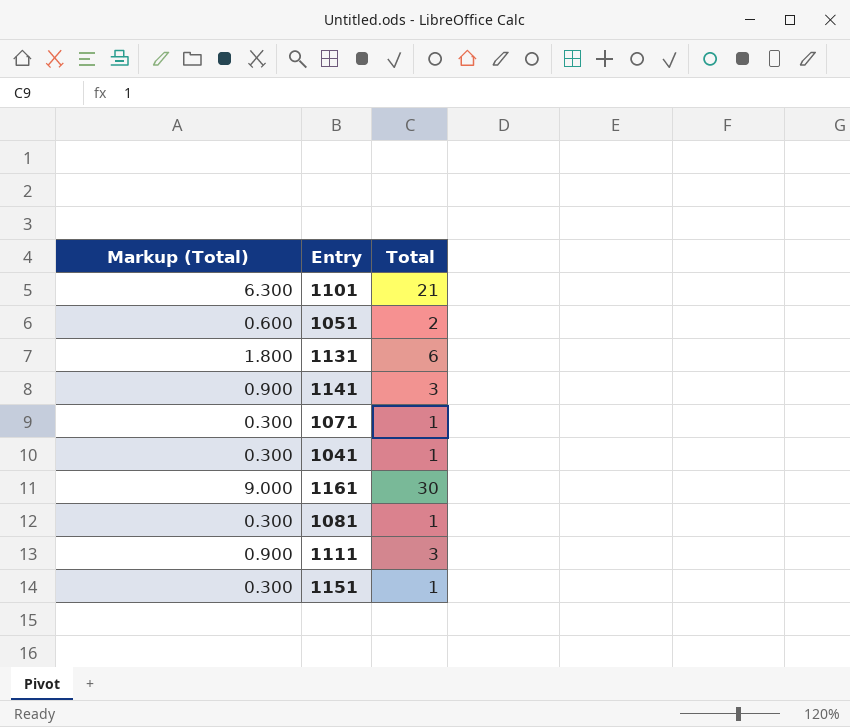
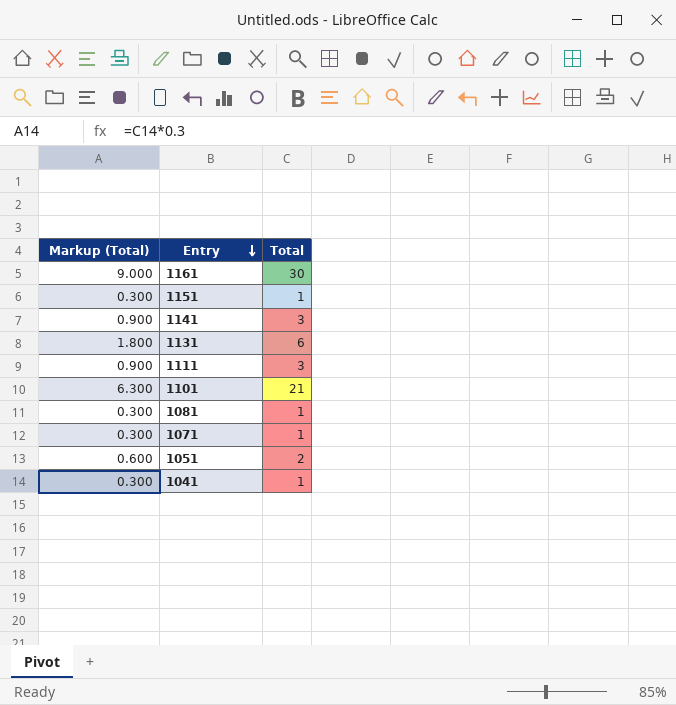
row order: none -> Entry descending

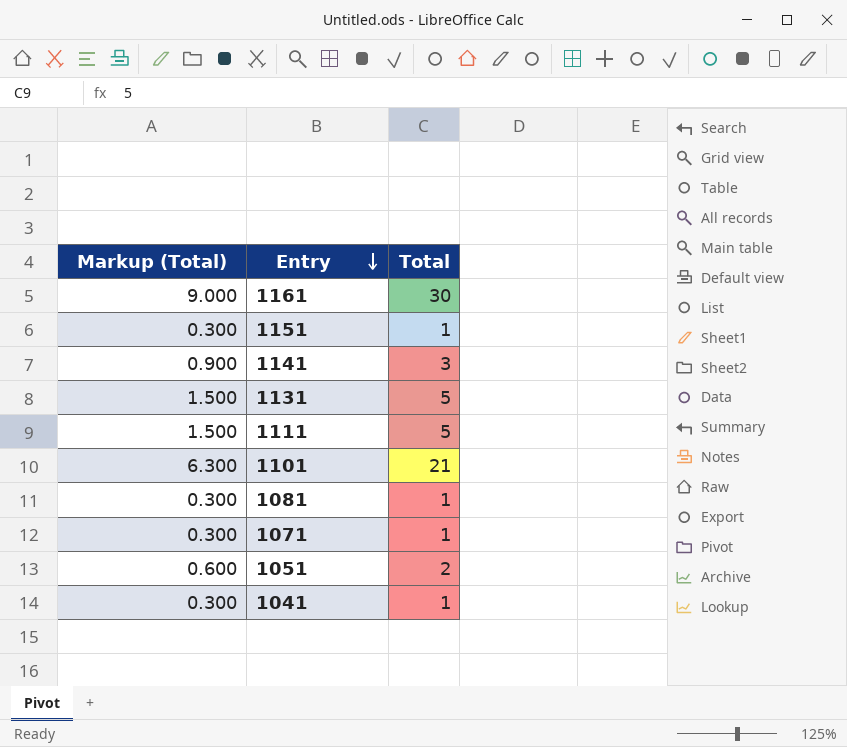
1131 | Markup (Total): 1.800 -> 1.500
1131 | Total: 6 -> 5
1111 | Markup (Total): 0.900 -> 1.500
1111 | Total: 3 -> 5

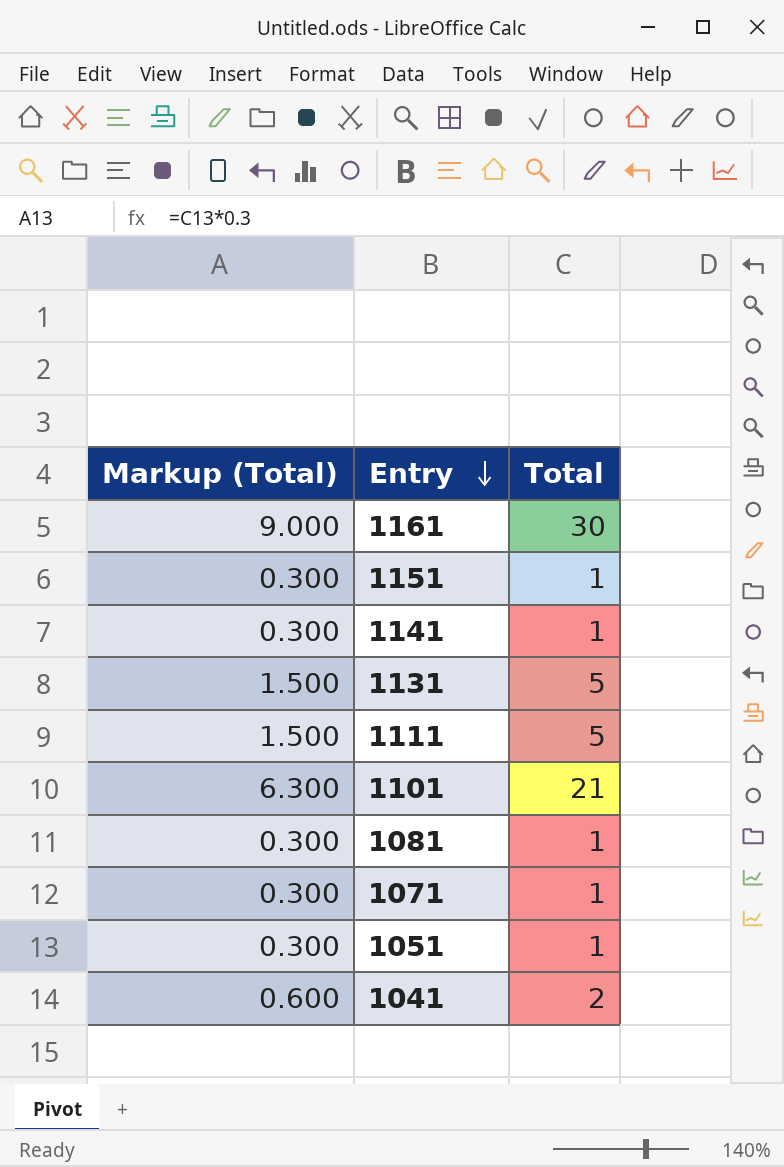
1141 | Markup (Total): 0.900 -> 0.300
1141 | Total: 3 -> 1
1051 | Markup (Total): 0.600 -> 0.300
1051 | Total: 2 -> 1
1041 | Markup (Total): 0.300 -> 0.600
1041 | Total: 1 -> 2

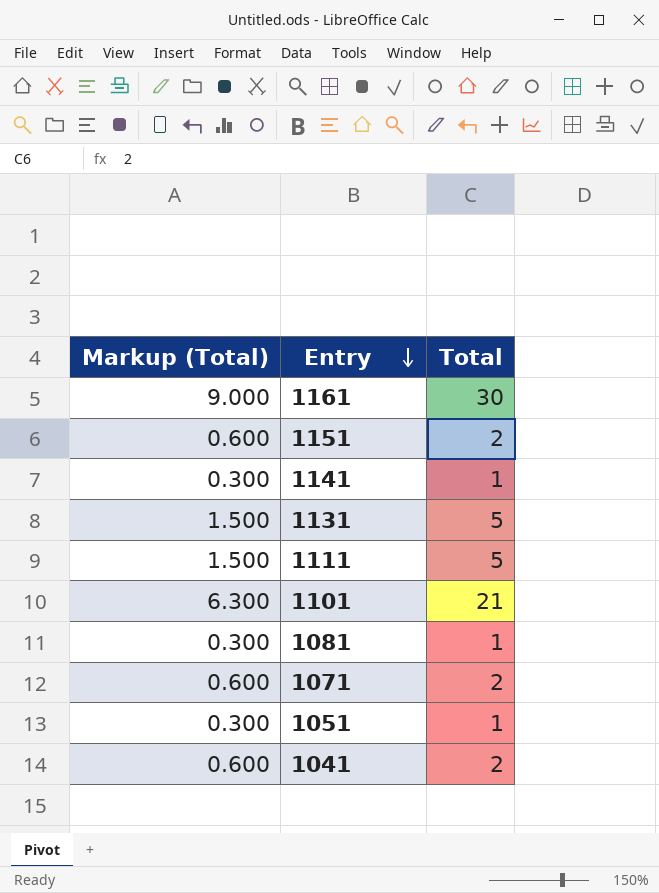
1151 | Markup (Total): 0.300 -> 0.600
1151 | Total: 1 -> 2
1071 | Markup (Total): 0.300 -> 0.600
1071 | Total: 1 -> 2

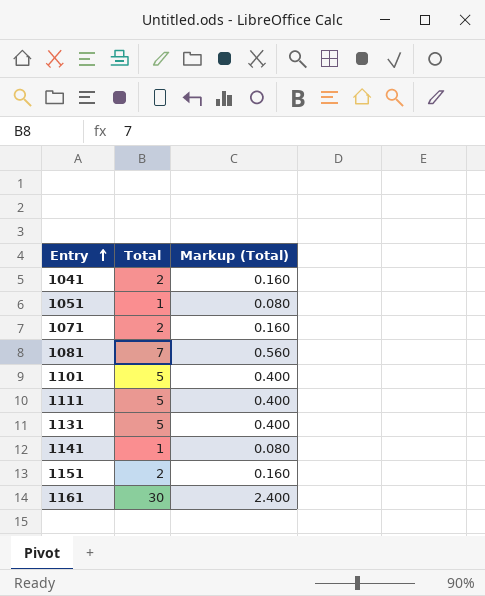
row order: Entry descending -> Entry ascending
column Markup (Total) | formula: [Total] * 0.3 -> [Total] * 0.08
column Markup (Total) | position: 1 -> 3
1081 | Total: 1 -> 7
1101 | Total: 21 -> 5

